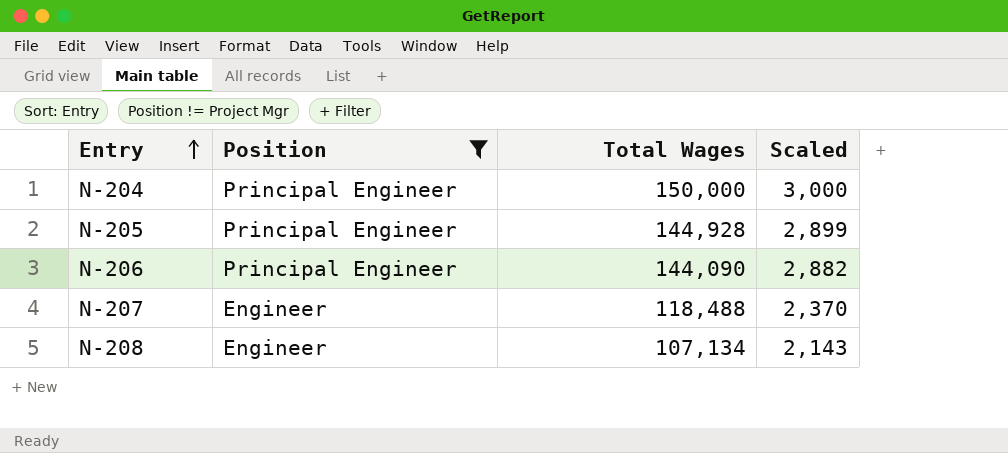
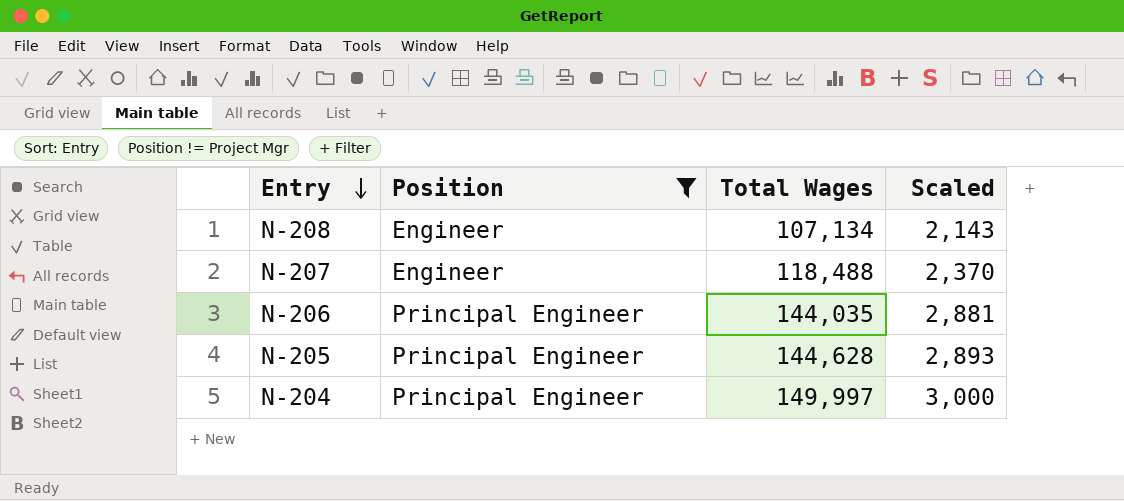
row order: Entry ascending -> Entry descending
N-206 | Total Wages: 144,090 -> 144,035
N-206 | Scaled: 2,882 -> 2,881
N-205 | Total Wages: 144,928 -> 144,628
N-205 | Scaled: 2,899 -> 2,893
N-204 | Total Wages: 150,000 -> 149,997

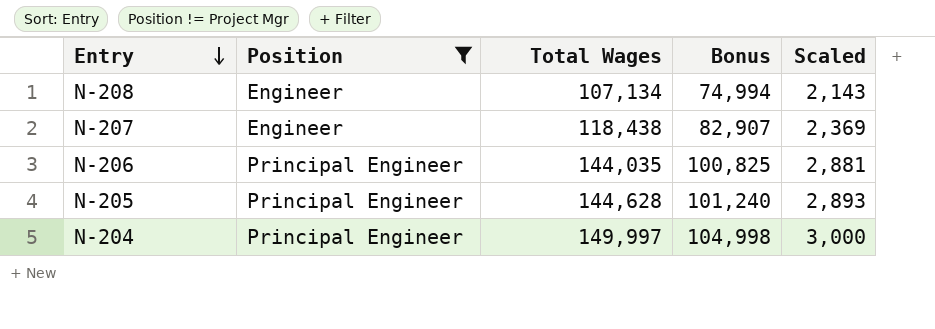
column Bonus | formula: none -> [Total Wages] * 0.7
N-207 | Total Wages: 118,488 -> 118,438
N-207 | Scaled: 2,370 -> 2,369

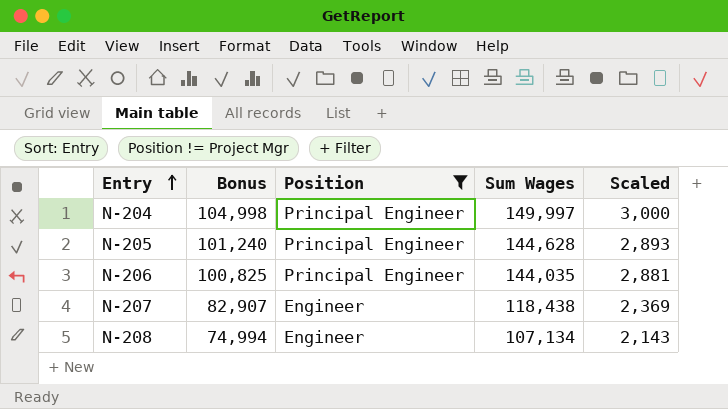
row order: Entry descending -> Entry ascending
column Bonus | position: 4 -> 2
column name: Total Wages -> Sum Wages

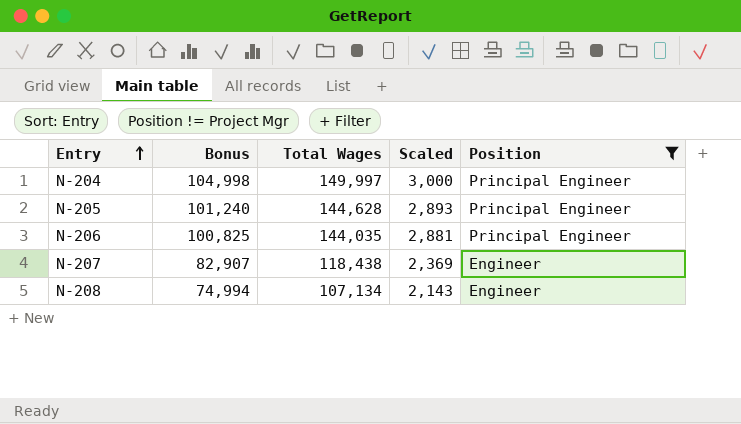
column name: Sum Wages -> Total Wages
column Position | position: 3 -> 5

